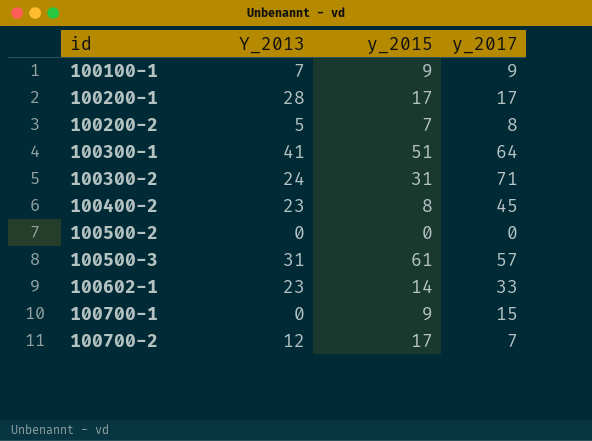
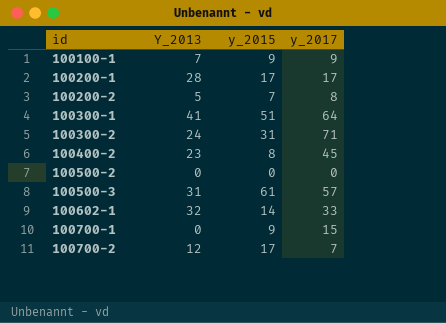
100602-1 | Y_2013: 23 -> 32

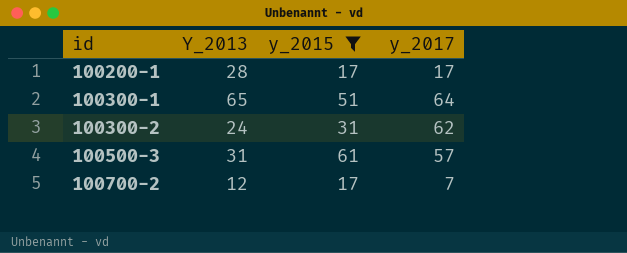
filter: none -> y_2015 >= 17
100300-1 | Y_2013: 41 -> 65
100300-2 | y_2017: 71 -> 62

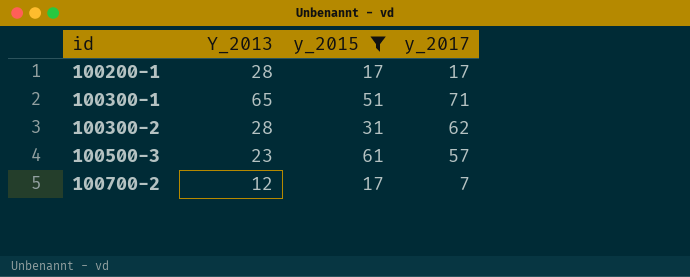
100300-1 | y_2017: 64 -> 71
100300-2 | Y_2013: 24 -> 28
100500-3 | Y_2013: 31 -> 23

